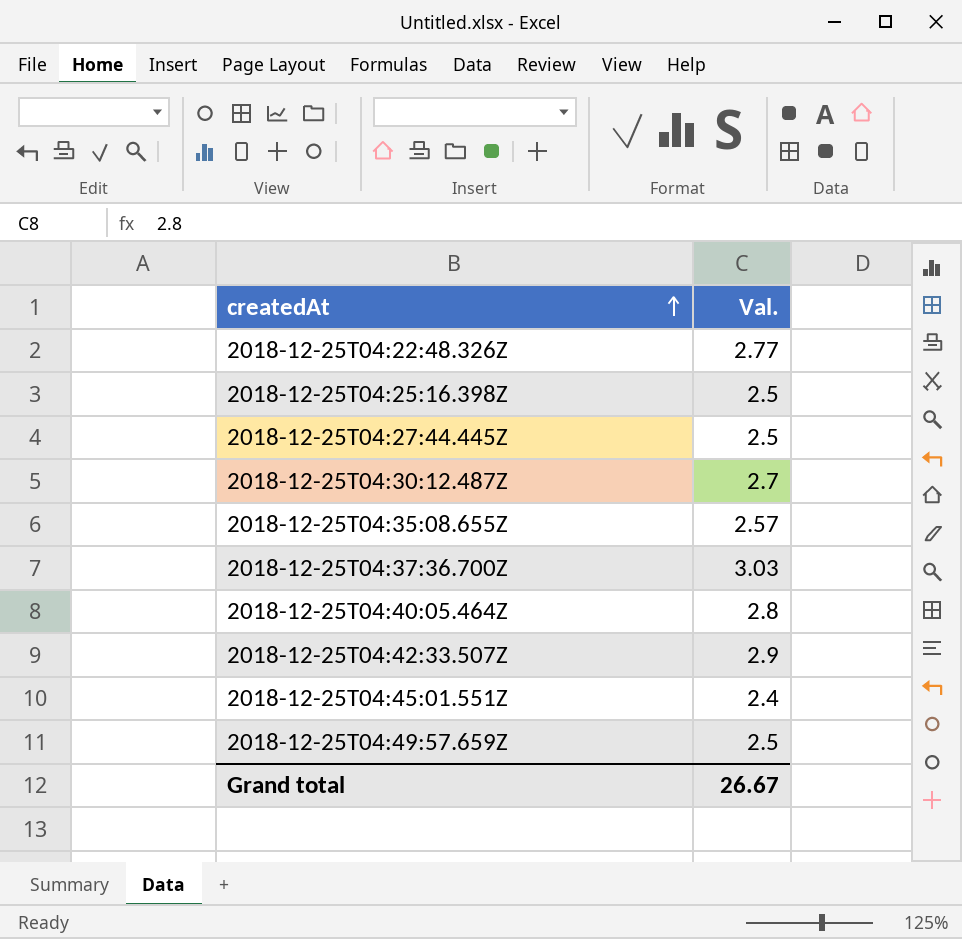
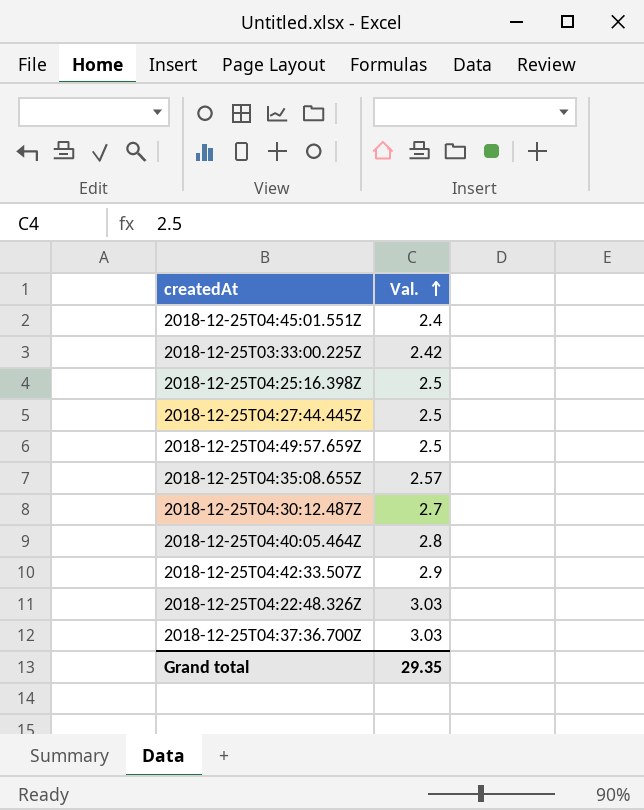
row order: createdAt ascending -> Val. ascending
row 2018-12-25T03:33:00.225Z: none -> 2.42
2018-12-25T04:22:48.326Z | Val.: 2.77 -> 3.03
Grand total | Val.: 26.67 -> 29.35

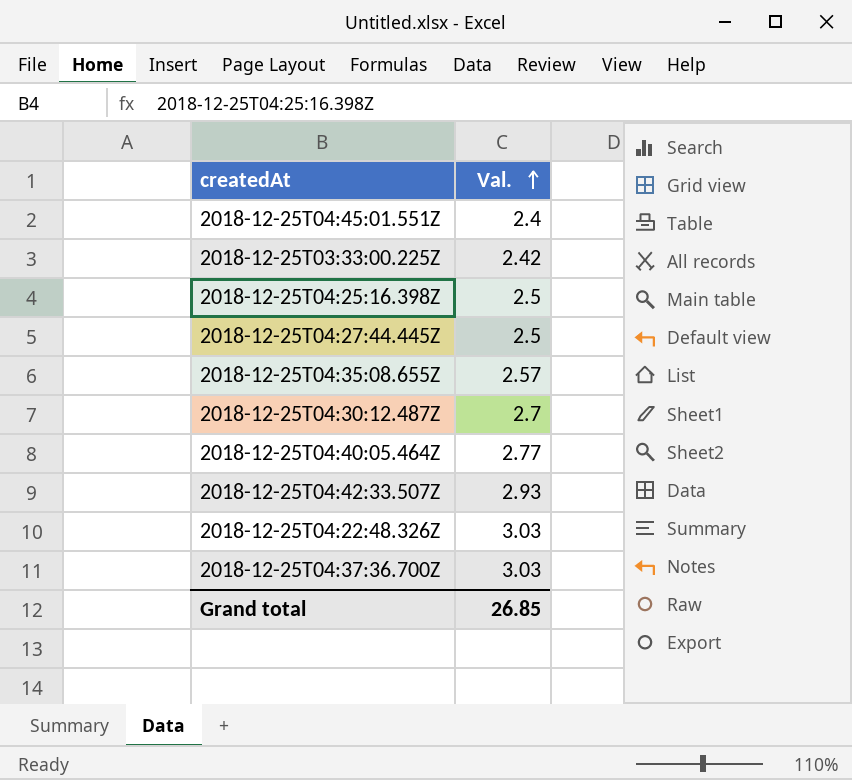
row 2018-12-25T04:49:57.659Z: 2.5 -> none
2018-12-25T04:40:05.464Z | Val.: 2.8 -> 2.77
2018-12-25T04:42:33.507Z | Val.: 2.9 -> 2.93
Grand total | Val.: 29.35 -> 26.85

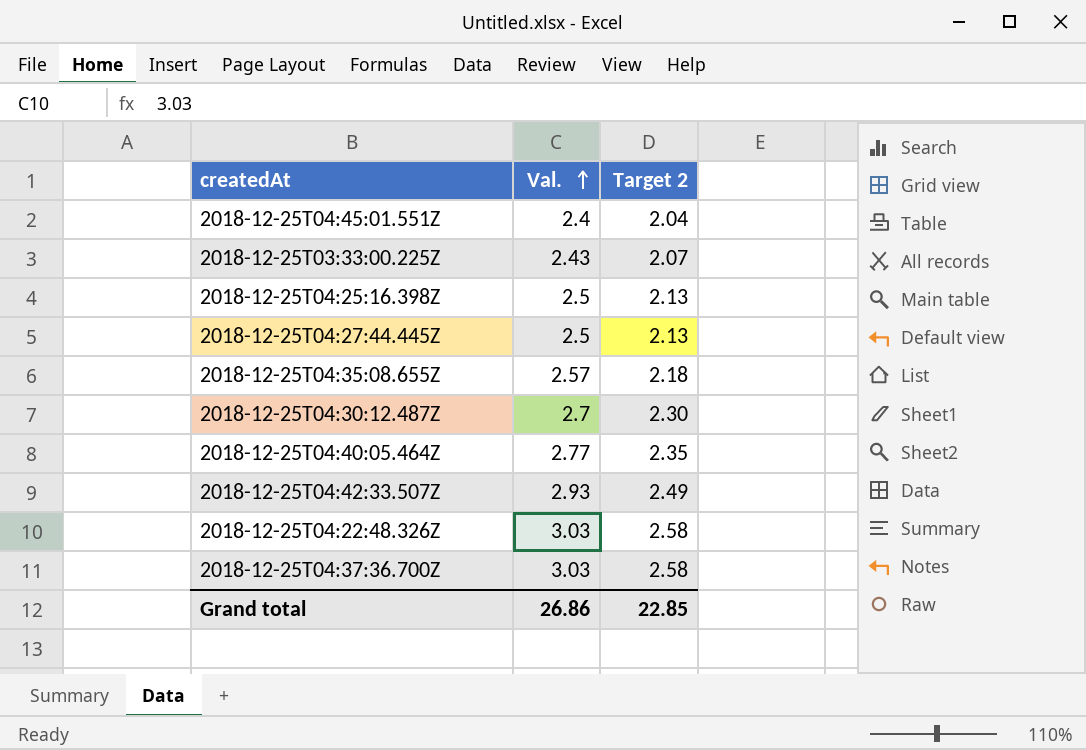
column Target 2 | formula: none -> [Val.] * 0.85
2018-12-25T03:33:00.225Z | Val.: 2.42 -> 2.43
Grand total | Val.: 26.85 -> 26.86

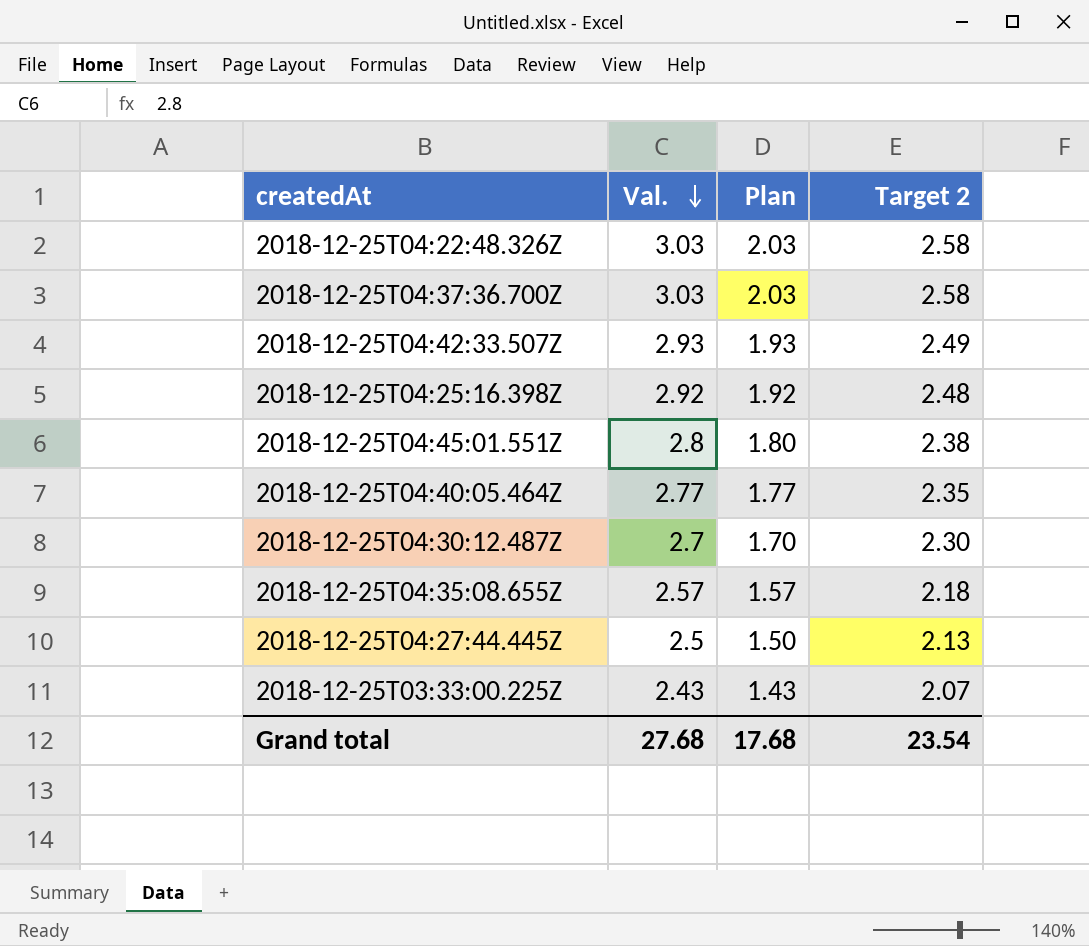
row order: Val. ascending -> Val. descending
column Plan | formula: none -> [Val.] - 1
2018-12-25T04:25:16.398Z | Val.: 2.5 -> 2.92
2018-12-25T04:25:16.398Z | Target 2: 2.13 -> 2.48
2018-12-25T04:45:01.551Z | Val.: 2.4 -> 2.8
2018-12-25T04:45:01.551Z | Target 2: 2.04 -> 2.38
Grand total | Val.: 26.86 -> 27.68
Grand total | Target 2: 22.85 -> 23.54

